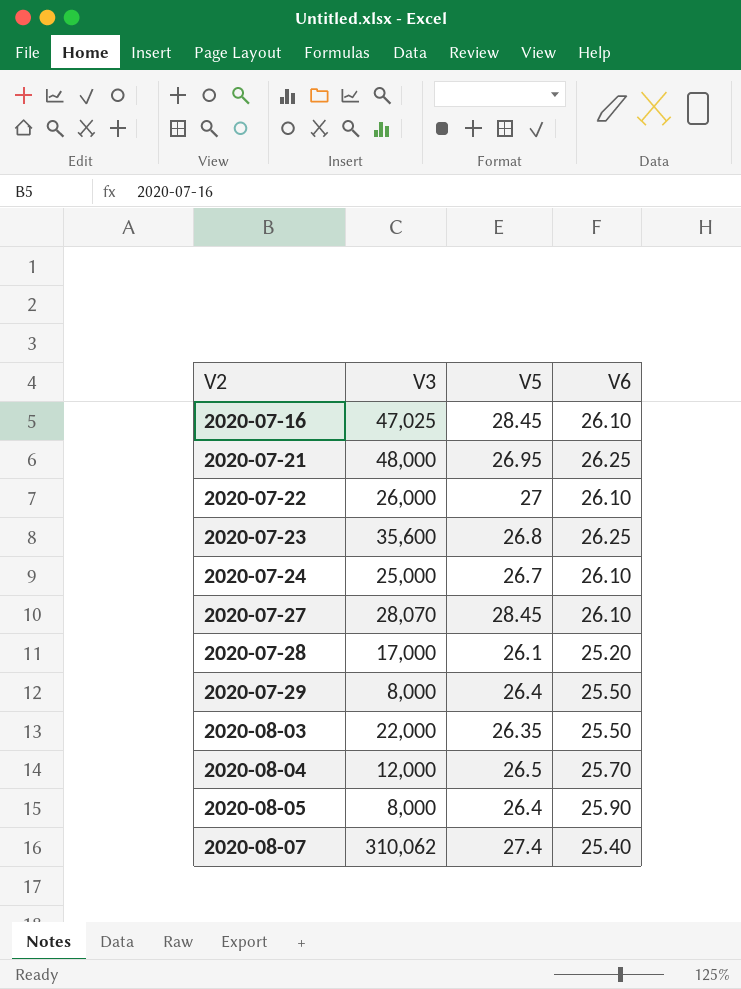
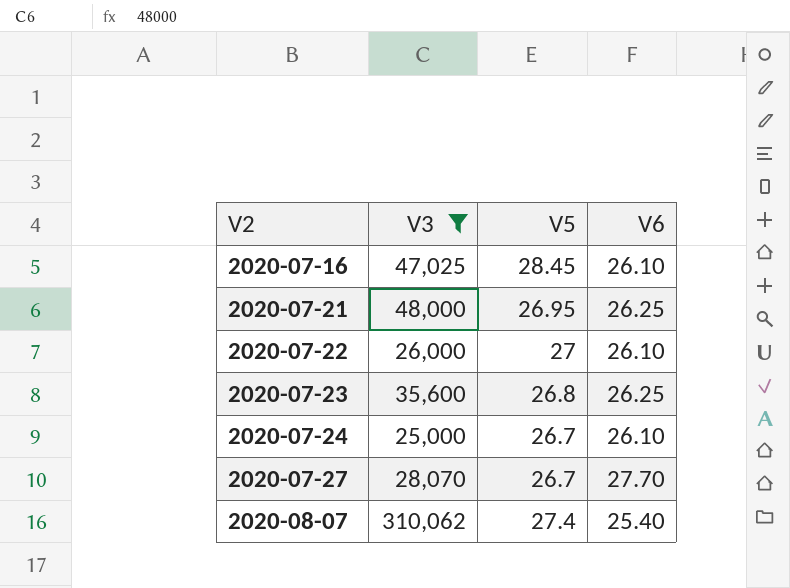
filter: none -> V3 >= 25,000
2020-07-27 | V5: 28.45 -> 26.7
2020-07-27 | V6: 26.10 -> 27.70

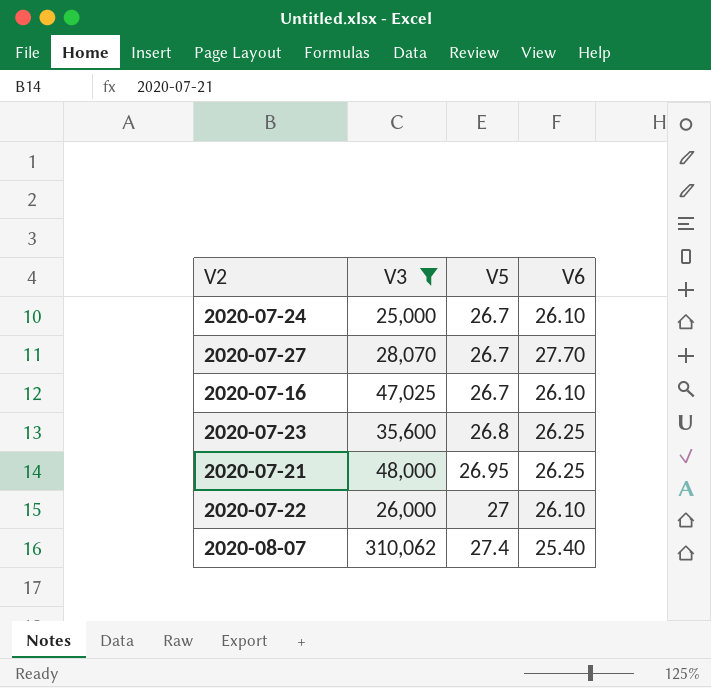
row order: V2 ascending -> V5 ascending
2020-07-16 | V5: 28.45 -> 26.7

